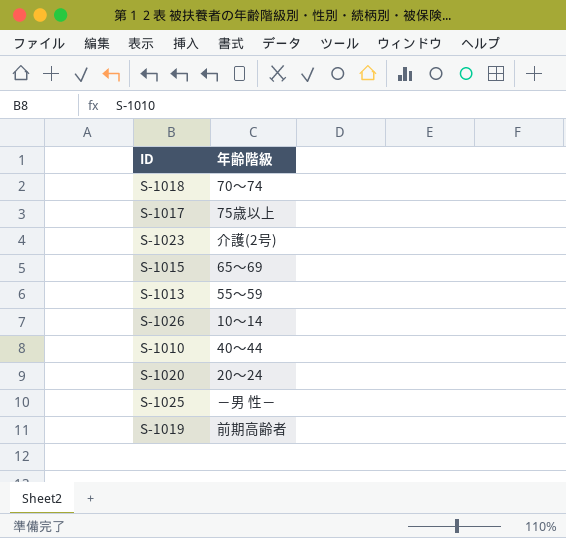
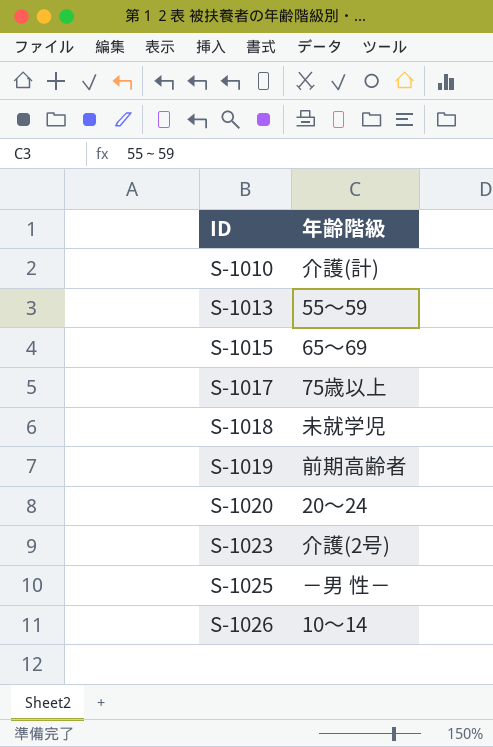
row order: none -> ID ascending
S-1010 | 年齢階級: 40～44 -> 介護(計)
S-1018 | 年齢階級: 70～74 -> 未就学児

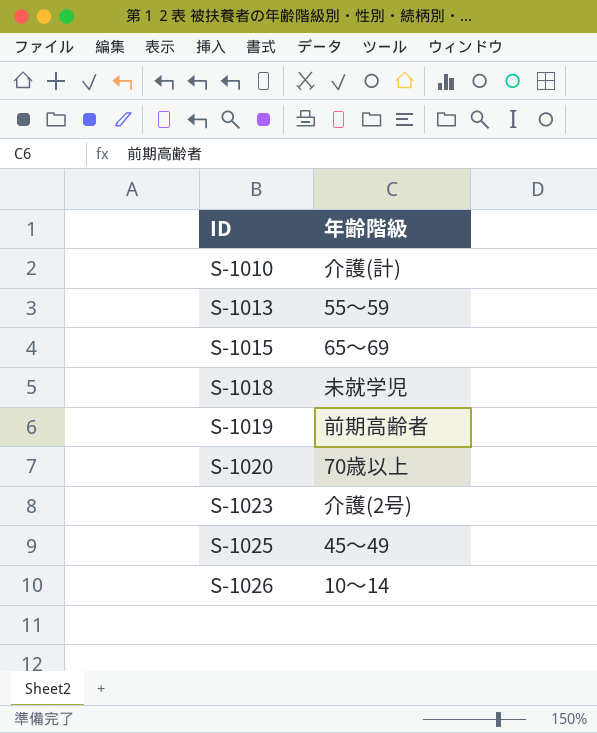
row S-1017: 75歳以上 -> none
S-1020 | 年齢階級: 20～24 -> 70歳以上
S-1025 | 年齢階級: －男 性－ -> 45～49

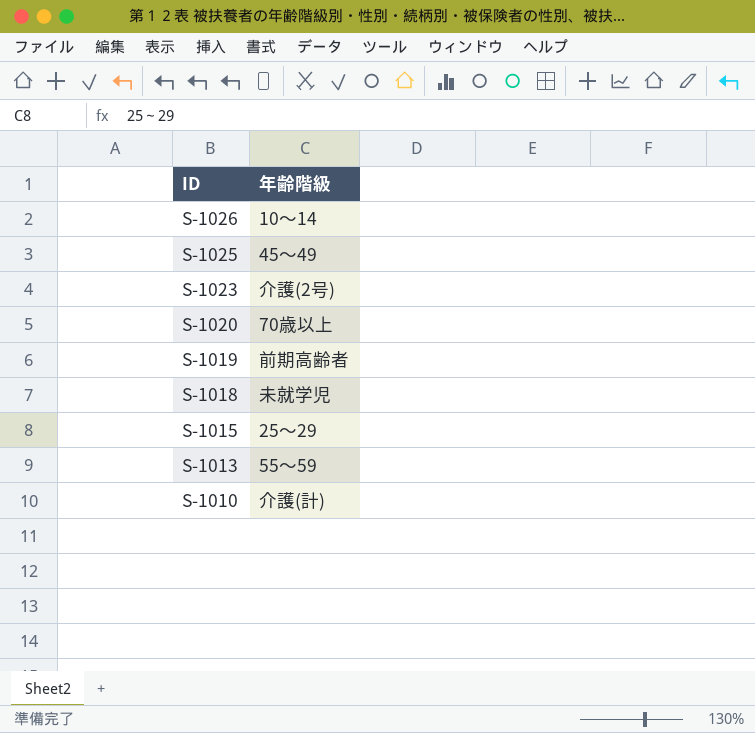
row order: ID ascending -> ID descending
S-1015 | 年齢階級: 65～69 -> 25～29

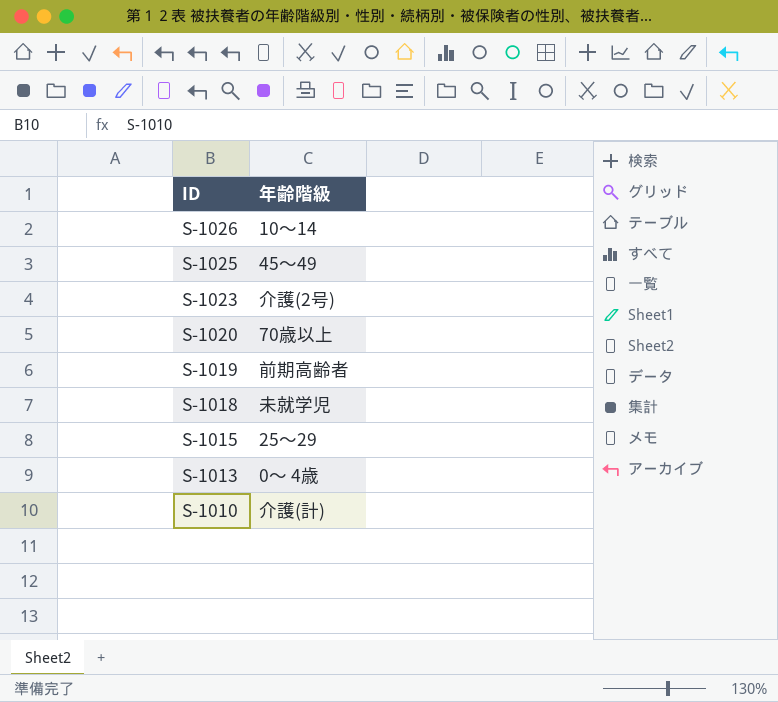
S-1013 | 年齢階級: 55～59 -> 0～ 4歳

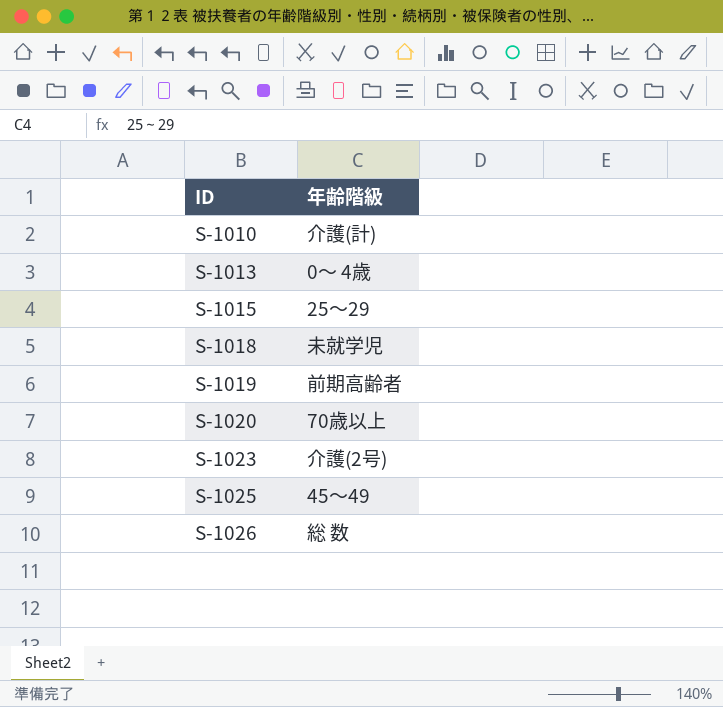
row order: ID descending -> ID ascending
S-1026 | 年齢階級: 10～14 -> 総 数

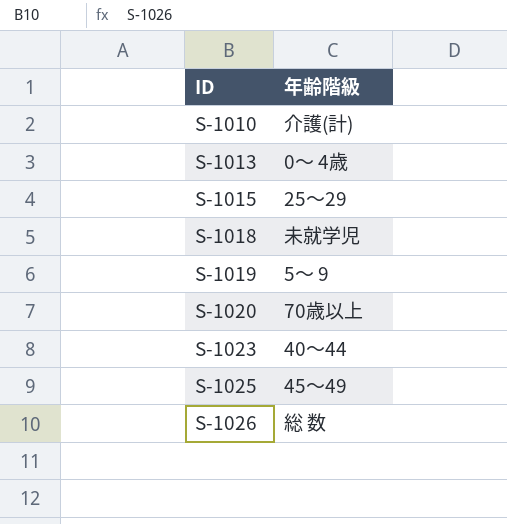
S-1019 | 年齢階級: 前期高齢者 -> 5～ 9
S-1023 | 年齢階級: 介護(2号) -> 40～44

